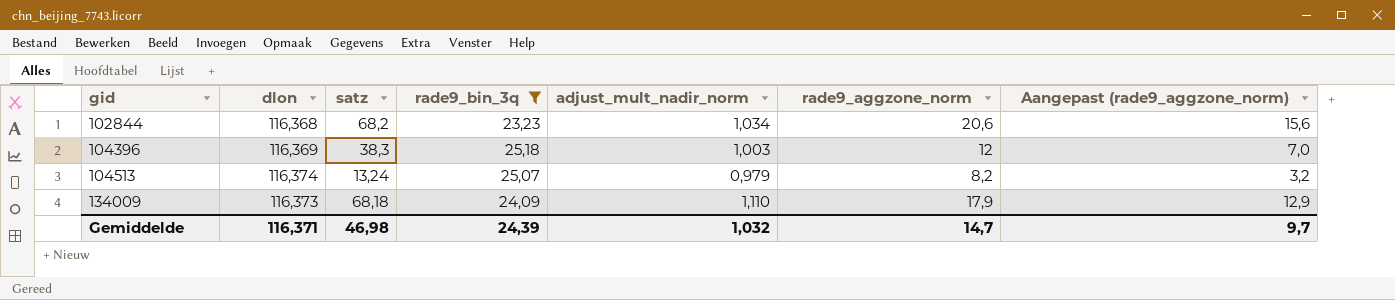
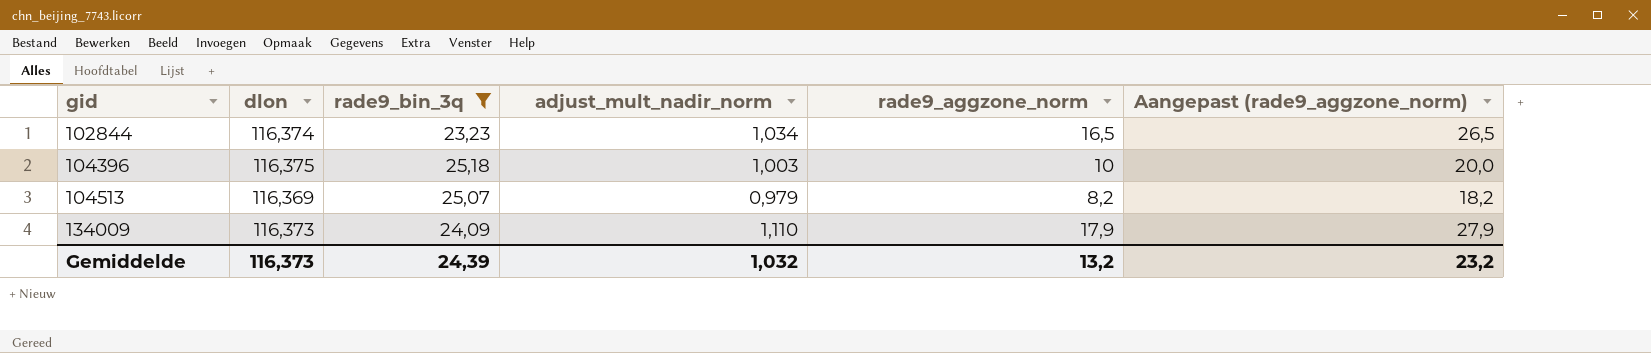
column satz | position: 3 -> none
column Aangepast (rade9_aggzone_norm) | formula: [rade9_aggzone_norm] - 5 -> [rade9_aggzone_norm] + 10
102844 | dlon: 116,368 -> 116,374
102844 | rade9_aggzone_norm: 20,6 -> 16,5
104396 | dlon: 116,369 -> 116,375
104396 | rade9_aggzone_norm: 12 -> 10
104513 | dlon: 116,374 -> 116,369
Gemiddelde | dlon: 116,371 -> 116,373
Gemiddelde | rade9_aggzone_norm: 14,7 -> 13,2
Gemiddelde | Aangepast (rade9_aggzone_norm): 9,7 -> 23,2

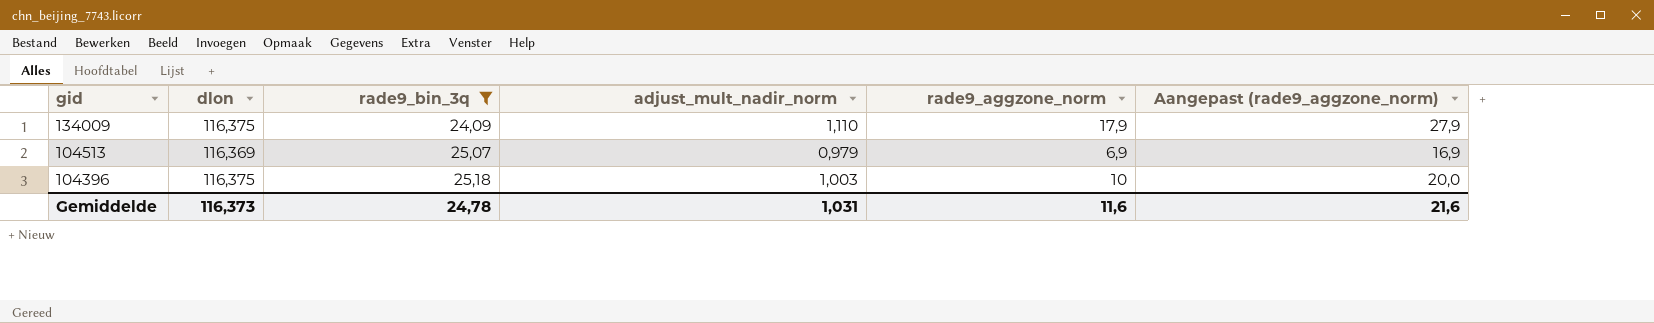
row order: gid ascending -> gid descending
row 102844: 116,374 | 23,23 | 1,034 | 16,5 | 26,5 -> none
134009 | dlon: 116,373 -> 116,375
104513 | rade9_aggzone_norm: 8,2 -> 6,9
104513 | Aangepast (rade9_aggzone_norm): 18,2 -> 16,9
Gemiddelde | rade9_bin_3q: 24,39 -> 24,78
Gemiddelde | adjust_mult_nadir_norm: 1,032 -> 1,031
Gemiddelde | rade9_aggzone_norm: 13,2 -> 11,6
Gemiddelde | Aangepast (rade9_aggzone_norm): 23,2 -> 21,6

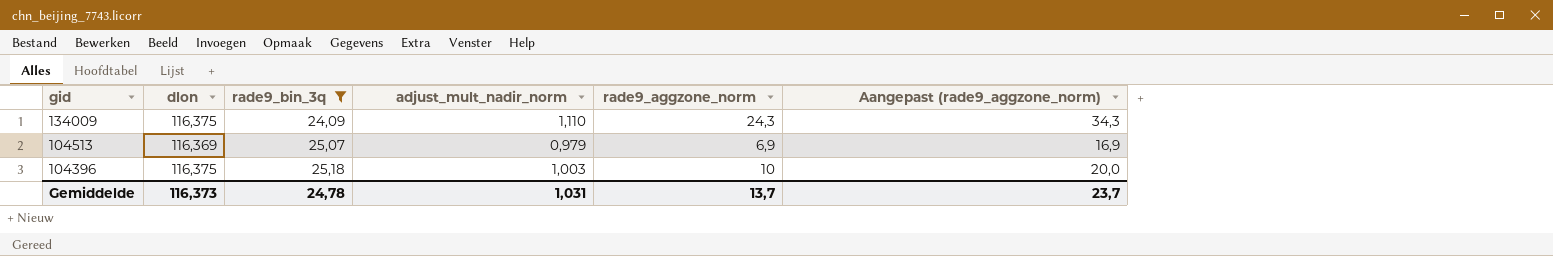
134009 | rade9_aggzone_norm: 17,9 -> 24,3
134009 | Aangepast (rade9_aggzone_norm): 27,9 -> 34,3
Gemiddelde | rade9_aggzone_norm: 11,6 -> 13,7
Gemiddelde | Aangepast (rade9_aggzone_norm): 21,6 -> 23,7

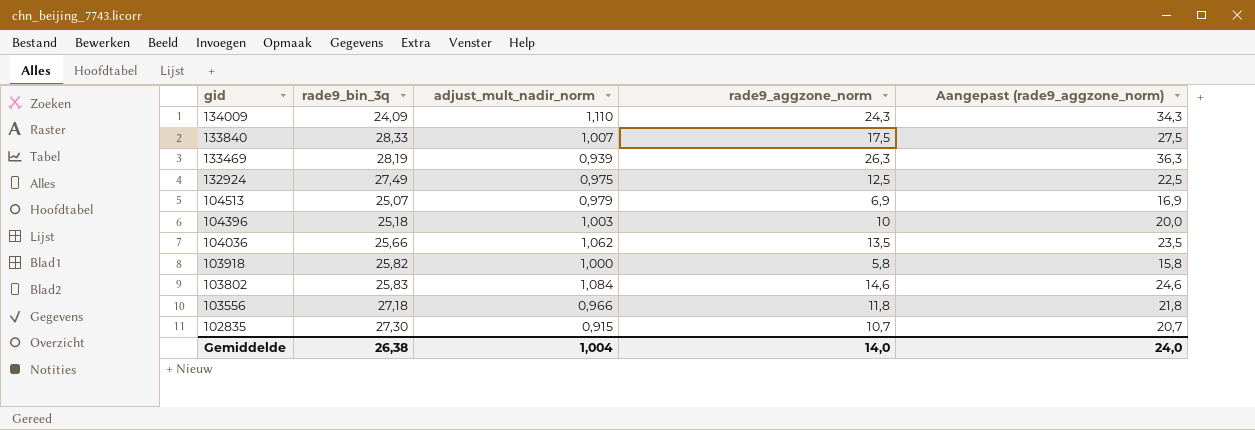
filter: rade9_bin_3q <= 25,18 -> none
column dlon | position: 2 -> none
Gemiddelde | rade9_bin_3q: 24,78 -> 26,38
Gemiddelde | adjust_mult_nadir_norm: 1,031 -> 1,004
Gemiddelde | rade9_aggzone_norm: 13,7 -> 14,0
Gemiddelde | Aangepast (rade9_aggzone_norm): 23,7 -> 24,0

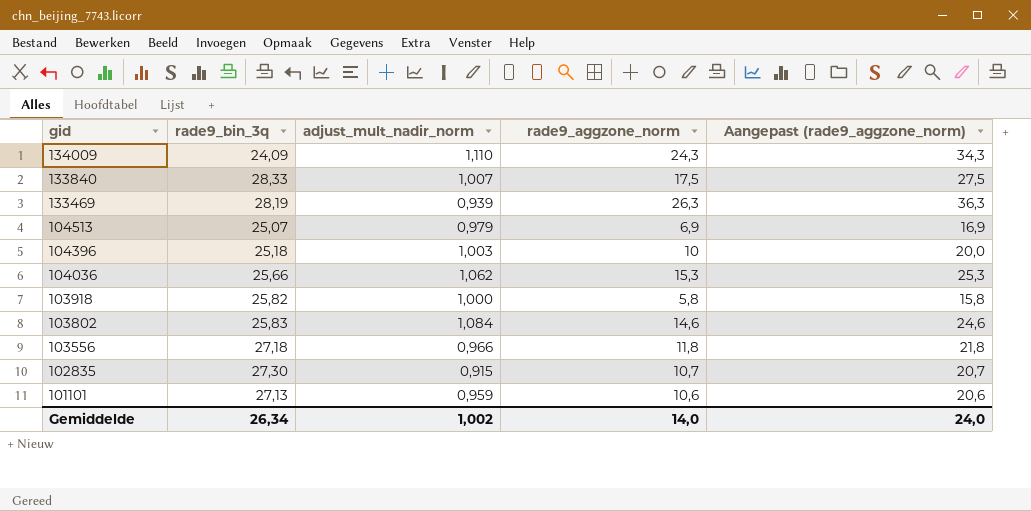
row 132924: 27,49 | 0,975 | 12,5 | 22,5 -> none
104036 | rade9_aggzone_norm: 13,5 -> 15,3
104036 | Aangepast (rade9_aggzone_norm): 23,5 -> 25,3
row 101101: none -> 27,13 | 0,959 | 10,6 | 20,6
Gemiddelde | rade9_bin_3q: 26,38 -> 26,34
Gemiddelde | adjust_mult_nadir_norm: 1,004 -> 1,002

